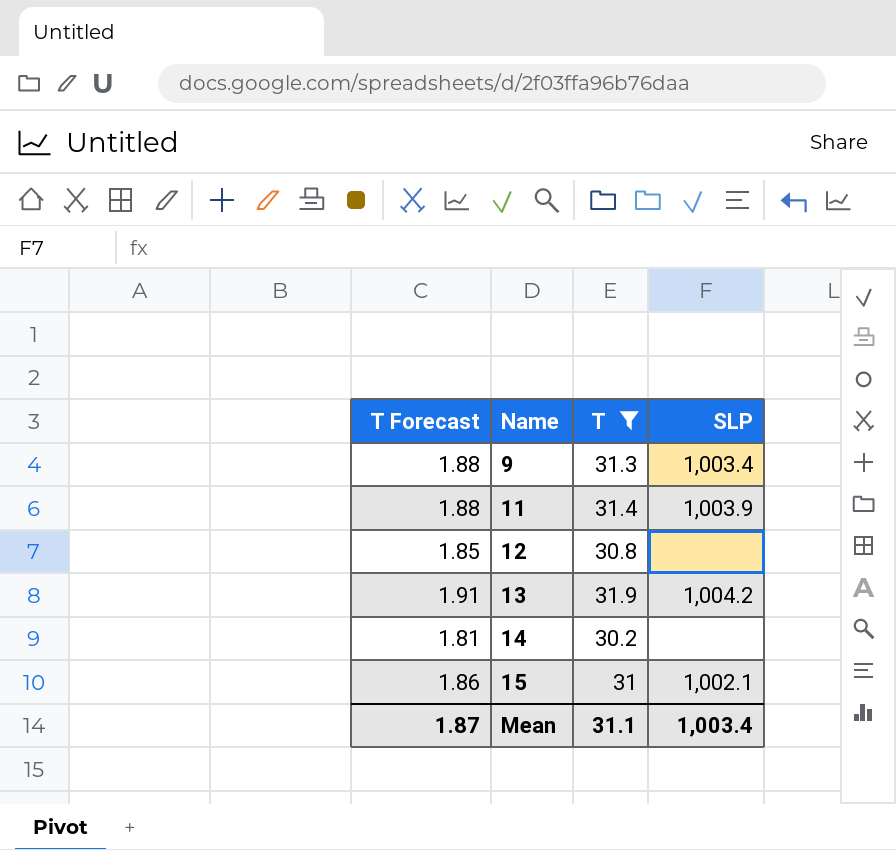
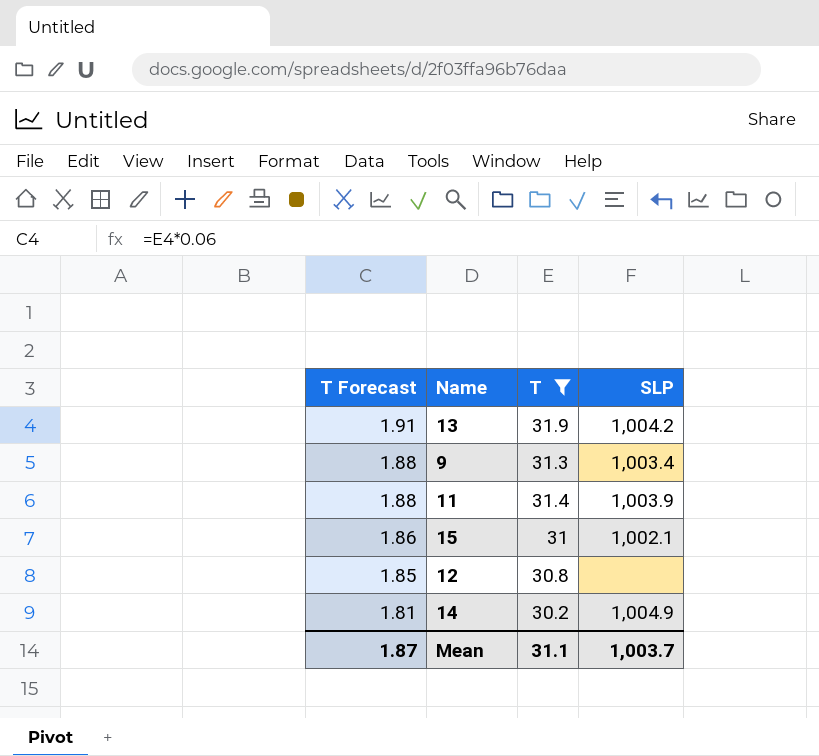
row order: Name ascending -> T Forecast descending
14 | SLP: none -> 1,004.9
Mean | SLP: 1,003.4 -> 1,003.7

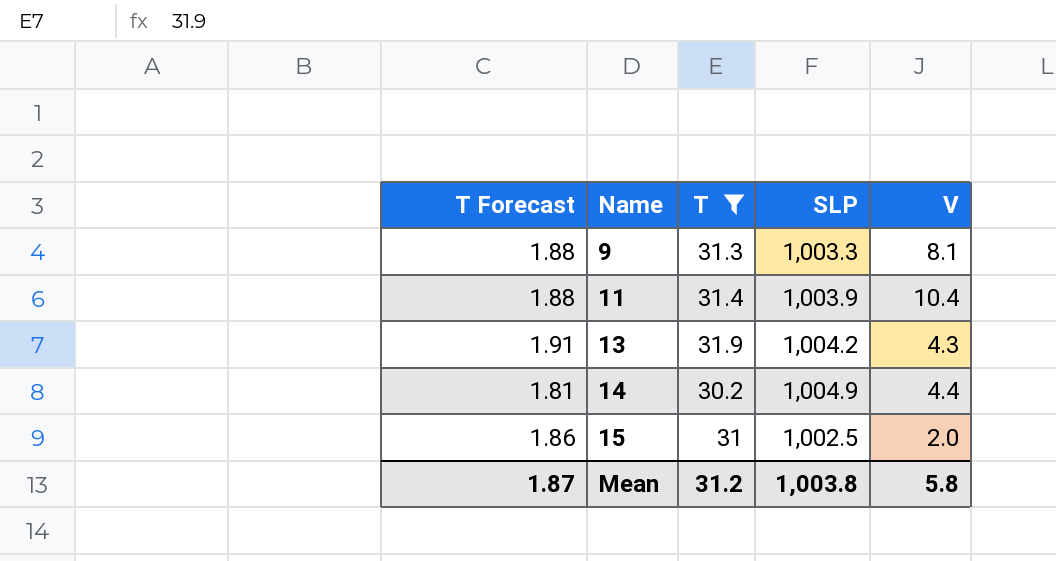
row order: T Forecast descending -> Name ascending
column V | position: none -> 5
row 12: 1.85 | 30.8 | none -> none
9 | SLP: 1,003.4 -> 1,003.3
15 | SLP: 1,002.1 -> 1,002.5
Mean | T: 31.1 -> 31.2
Mean | SLP: 1,003.7 -> 1,003.8

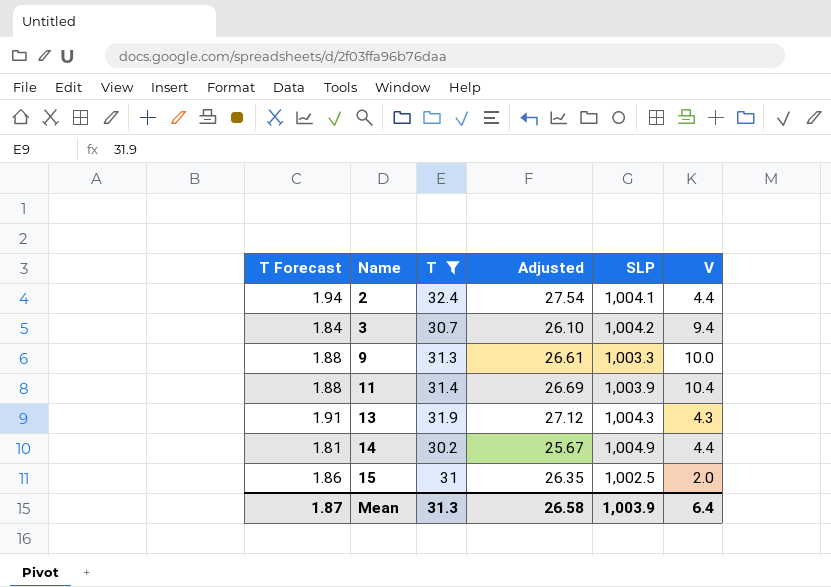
column Adjusted | formula: none -> [T] * 0.85
row 2: none -> 1.94 | 32.4 | 27.54 | 1,004.1 | 4.4
row 3: none -> 1.84 | 30.7 | 26.10 | 1,004.2 | 9.4
9 | V: 8.1 -> 10.0
13 | SLP: 1,004.2 -> 1,004.3
Mean | T: 31.2 -> 31.3
Mean | SLP: 1,003.8 -> 1,003.9
Mean | V: 5.8 -> 6.4

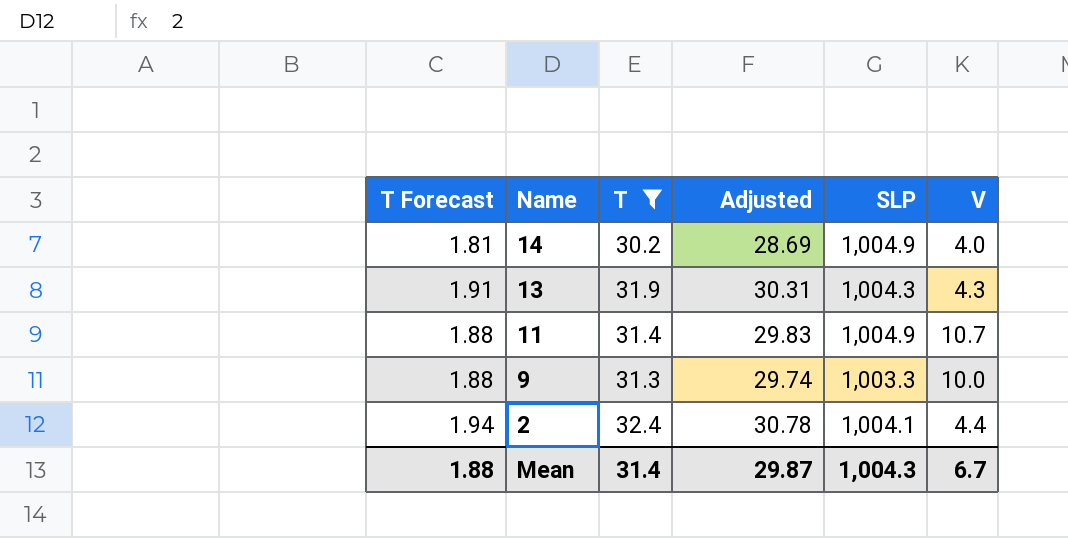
row order: Name ascending -> Name descending
column Adjusted | formula: [T] * 0.85 -> [T] * 0.95
row 3: 1.84 | 30.7 | 26.10 | 1,004.2 | 9.4 -> none
row 15: 1.86 | 31 | 26.35 | 1,002.5 | 2.0 -> none
14 | V: 4.4 -> 4.0
11 | SLP: 1,003.9 -> 1,004.9
11 | V: 10.4 -> 10.7
Mean | T Forecast: 1.87 -> 1.88
Mean | T: 31.3 -> 31.4
Mean | Adjusted: 26.58 -> 29.87
Mean | SLP: 1,003.9 -> 1,004.3
Mean | V: 6.4 -> 6.7

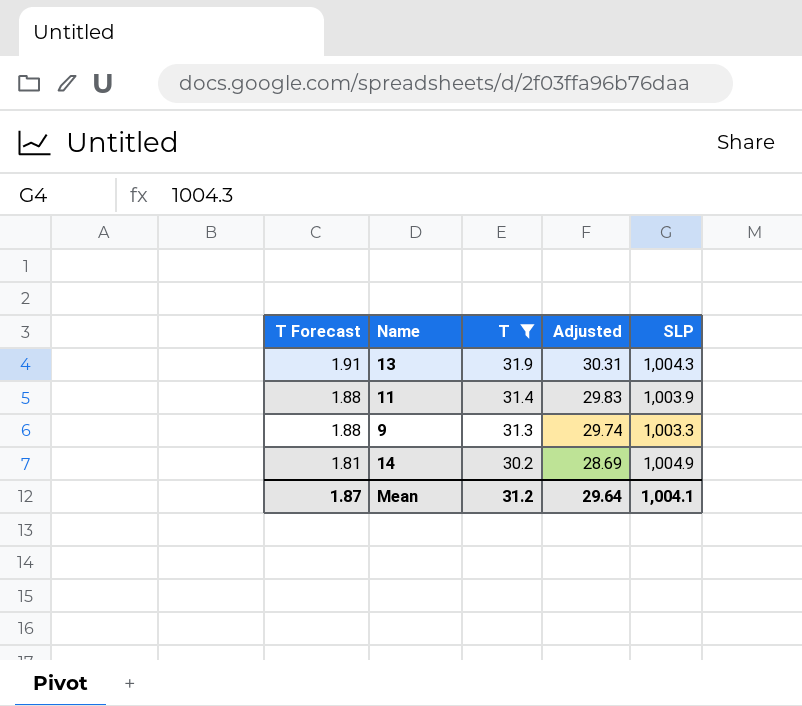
row order: Name descending -> T Forecast descending
column V | position: 6 -> none
row 2: 1.94 | 32.4 | 30.78 | 1,004.1 | 4.4 -> none
11 | SLP: 1,004.9 -> 1,003.9
Mean | T Forecast: 1.88 -> 1.87
Mean | T: 31.4 -> 31.2
Mean | Adjusted: 29.87 -> 29.64
Mean | SLP: 1,004.3 -> 1,004.1

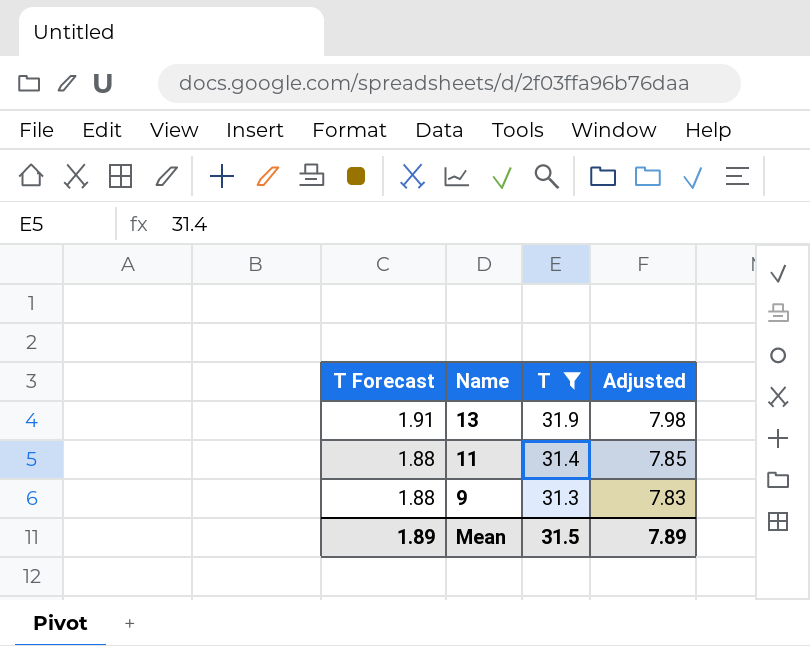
column SLP | position: 5 -> none
column Adjusted | formula: [T] * 0.95 -> [T] * 0.25
row 14: 1.81 | 30.2 | 28.69 | 1,004.9 -> none
Mean | T Forecast: 1.87 -> 1.89
Mean | T: 31.2 -> 31.5
Mean | Adjusted: 29.64 -> 7.89

